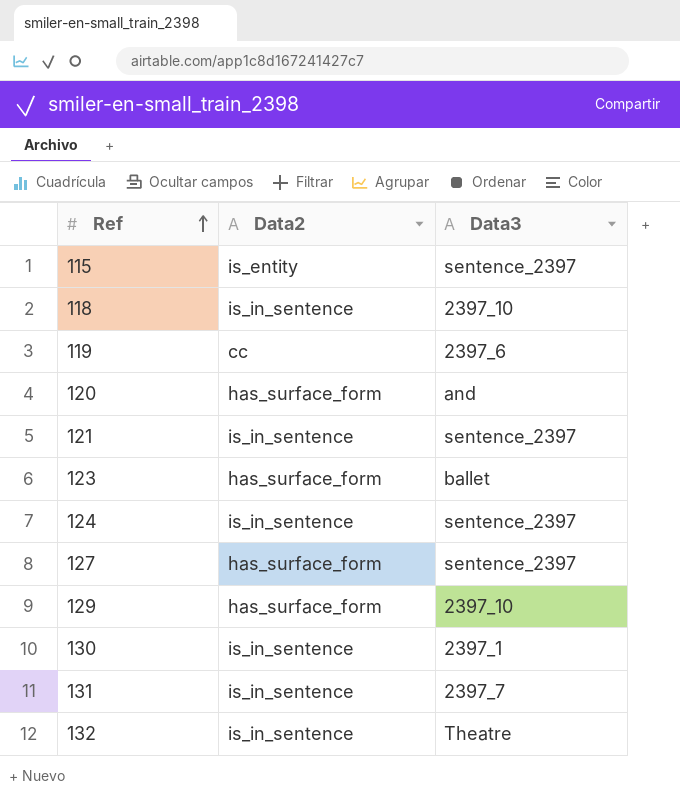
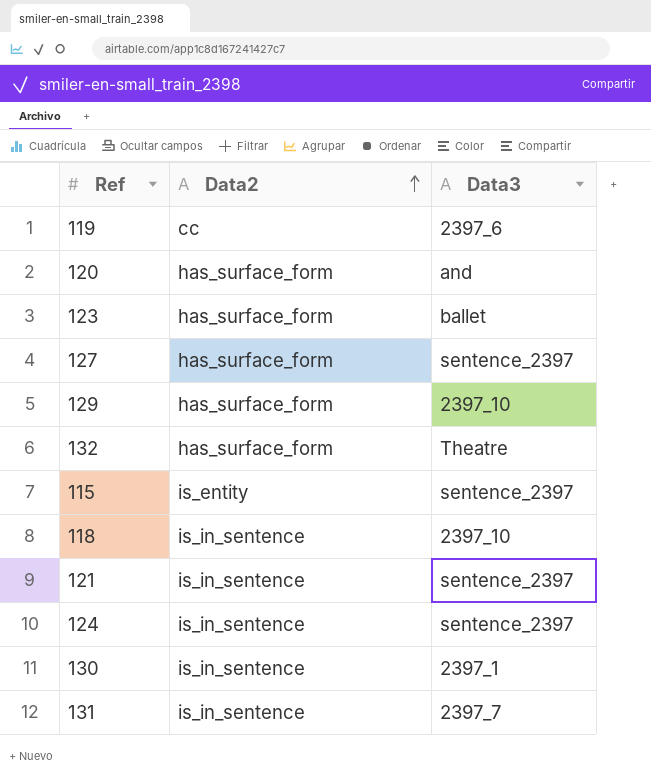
row order: Ref ascending -> Data2 ascending
132 | Data2: is_in_sentence -> has_surface_form

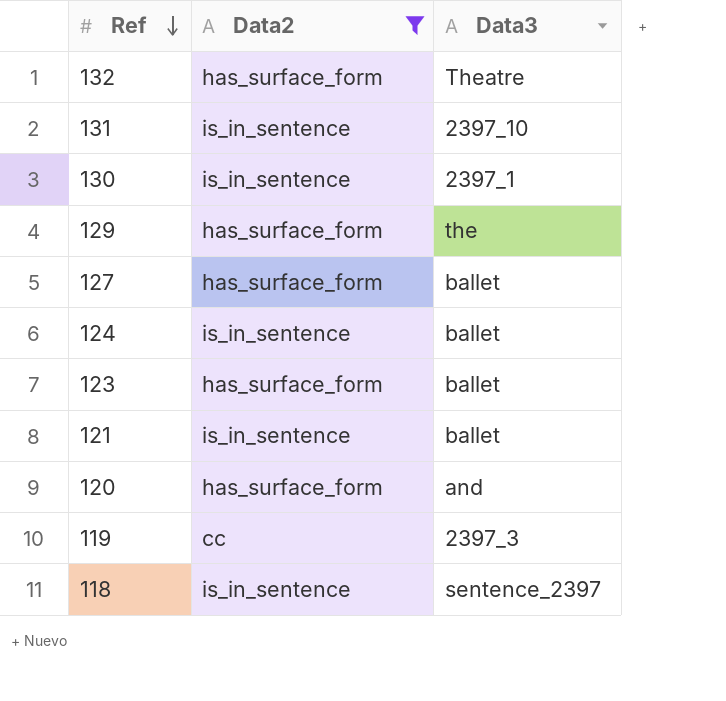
filter: none -> Data2 != is_entity
row order: Data2 ascending -> Ref descending
131 | Data3: 2397_7 -> 2397_10
129 | Data3: 2397_10 -> the
127 | Data3: sentence_2397 -> ballet
124 | Data3: sentence_2397 -> ballet
121 | Data3: sentence_2397 -> ballet
119 | Data3: 2397_6 -> 2397_3
118 | Data3: 2397_10 -> sentence_2397

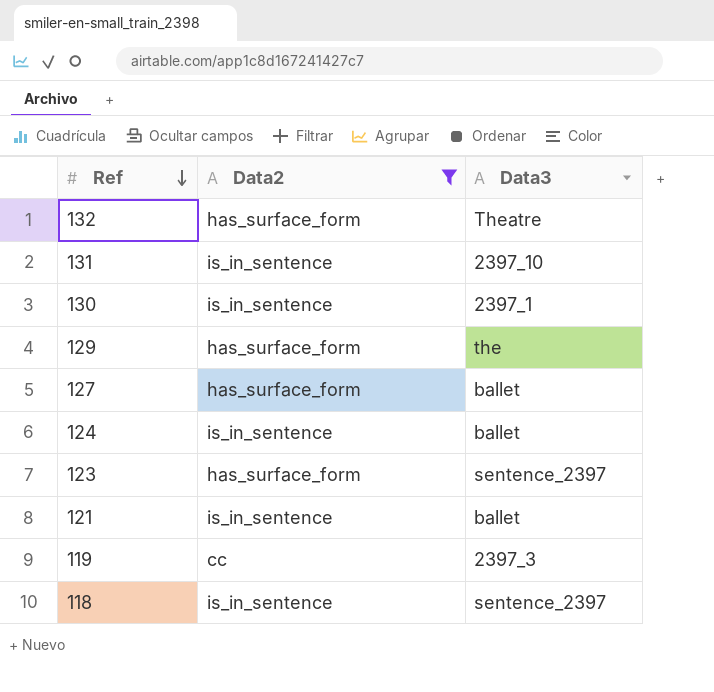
row 120: has_surface_form | and -> none
123 | Data3: ballet -> sentence_2397

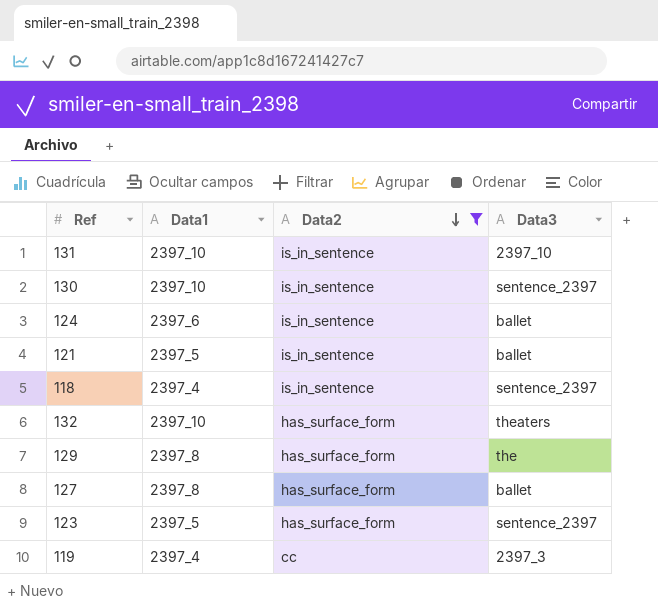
row order: Ref descending -> Data2 descending
column Data1 | position: none -> 2
130 | Data3: 2397_1 -> sentence_2397
132 | Data3: Theatre -> theaters

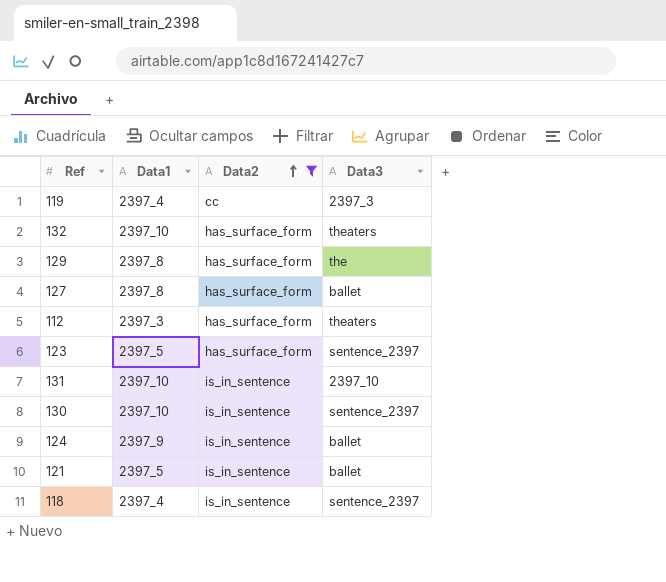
row order: Data2 descending -> Data2 ascending
row 112: none -> 2397_3 | has_surface_form | theaters
124 | Data1: 2397_6 -> 2397_9

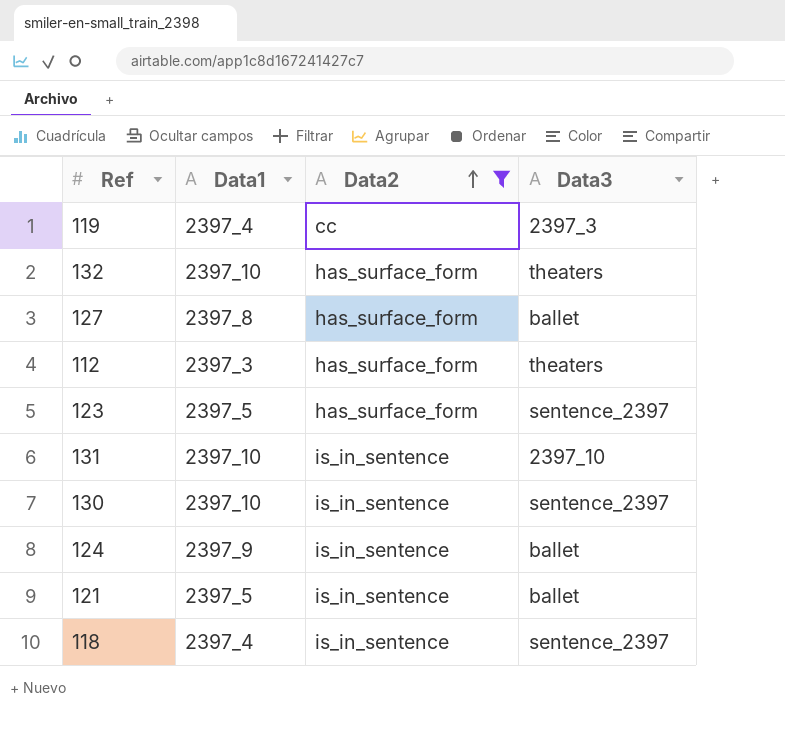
row 129: 2397_8 | has_surface_form | the -> none

